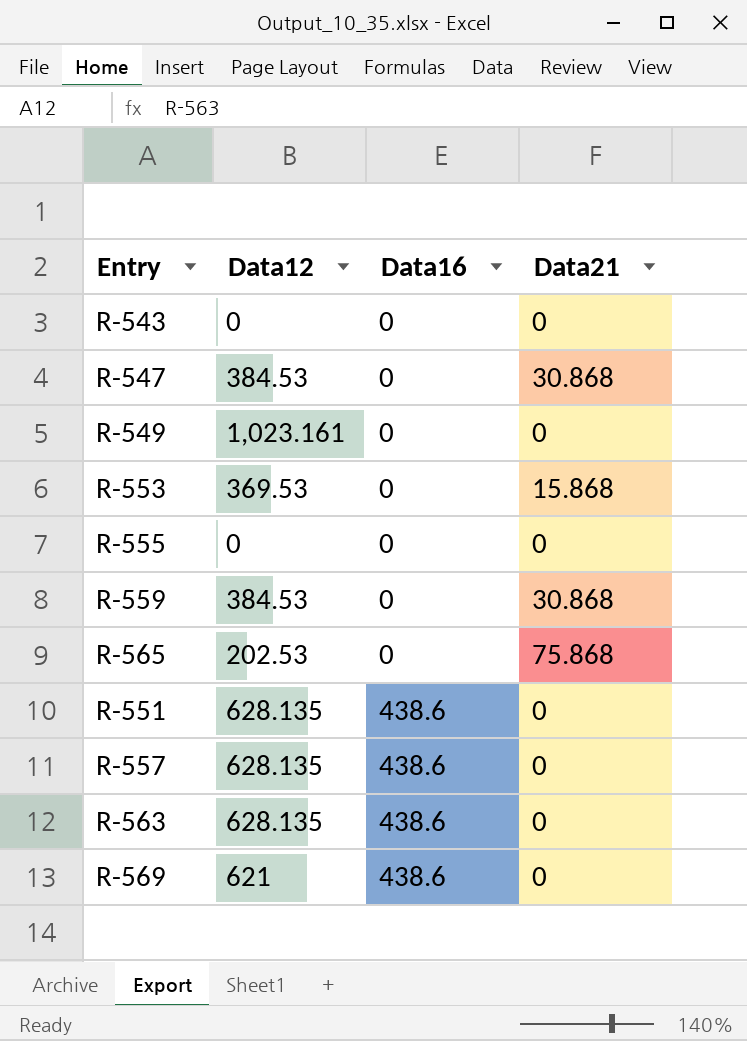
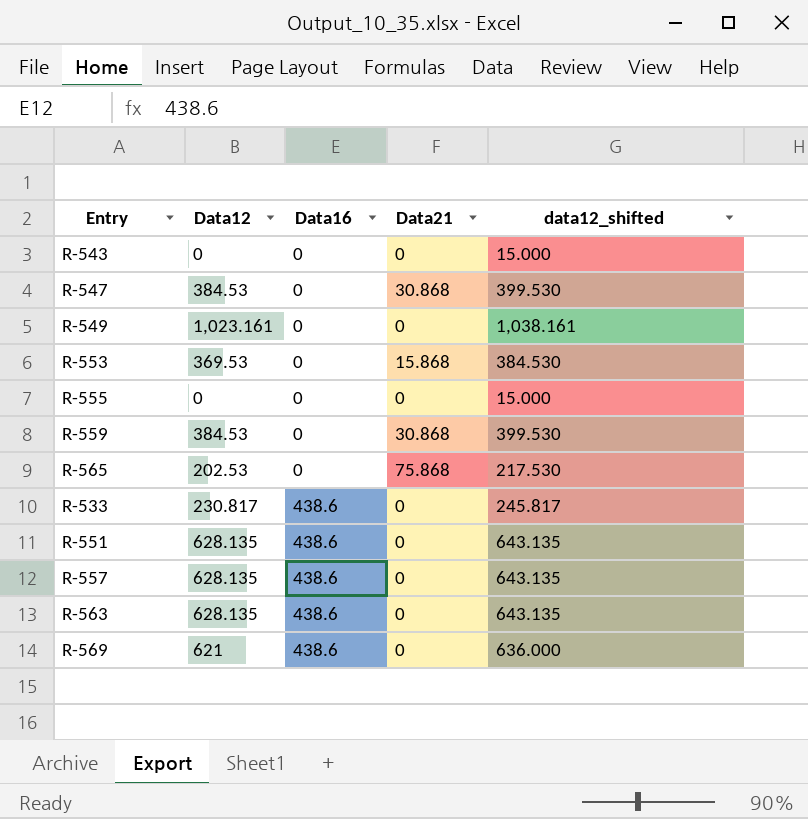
column data12_shifted | formula: none -> [Data12] + 15
row R-533: none -> 230.817 | 438.6 | 0 | 245.817

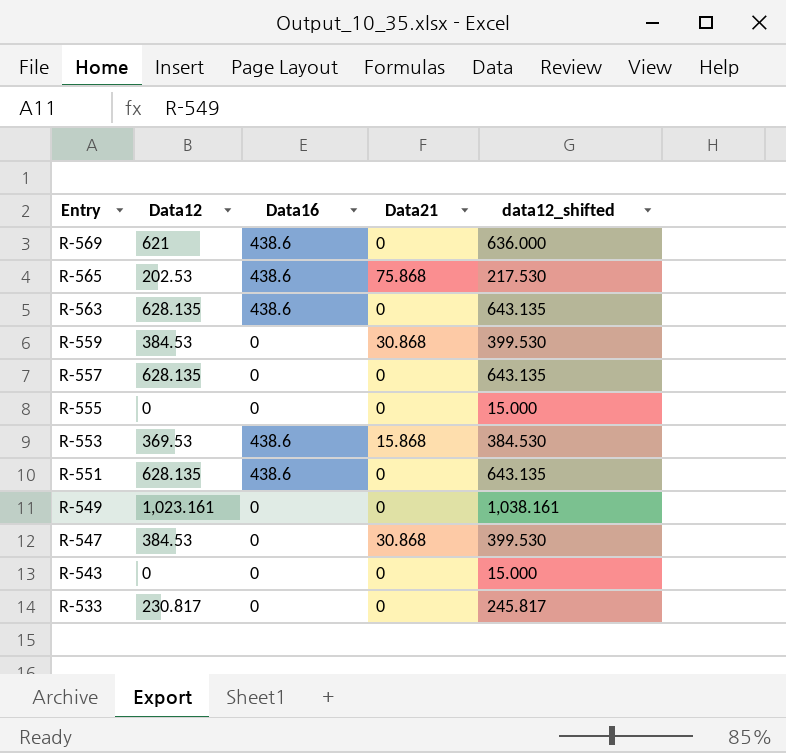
row order: Data16 ascending -> Entry descending
R-565 | Data16: 0 -> 438.6
R-557 | Data16: 438.6 -> 0
R-553 | Data16: 0 -> 438.6
R-533 | Data16: 438.6 -> 0

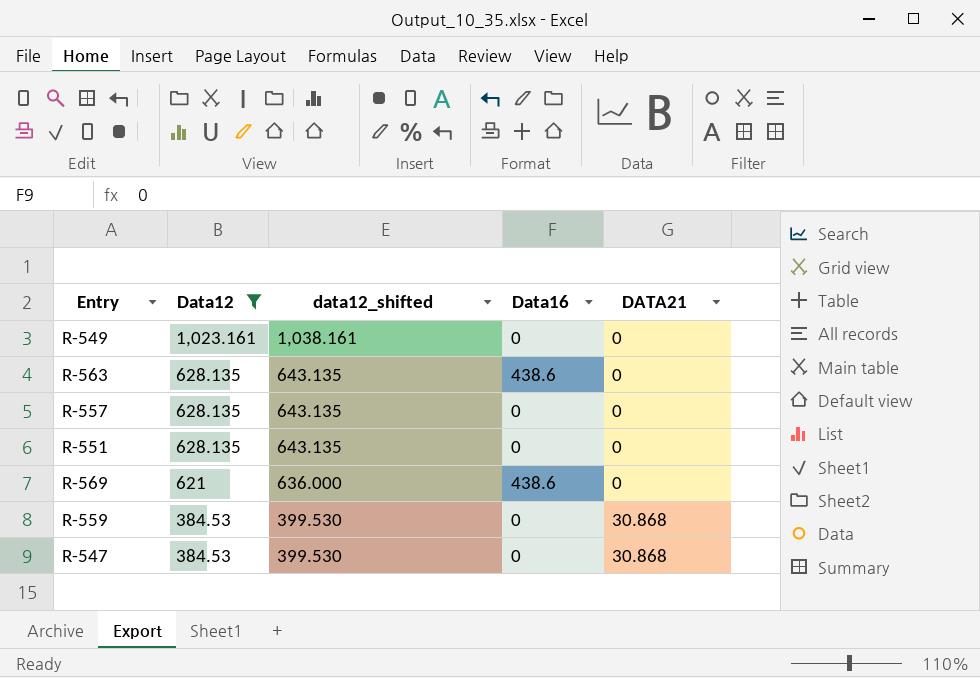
filter: none -> Data12 >= 384.53
row order: Entry descending -> Data12 descending
column data12_shifted | position: 5 -> 3
column name: Data21 -> DATA21
R-551 | Data16: 438.6 -> 0

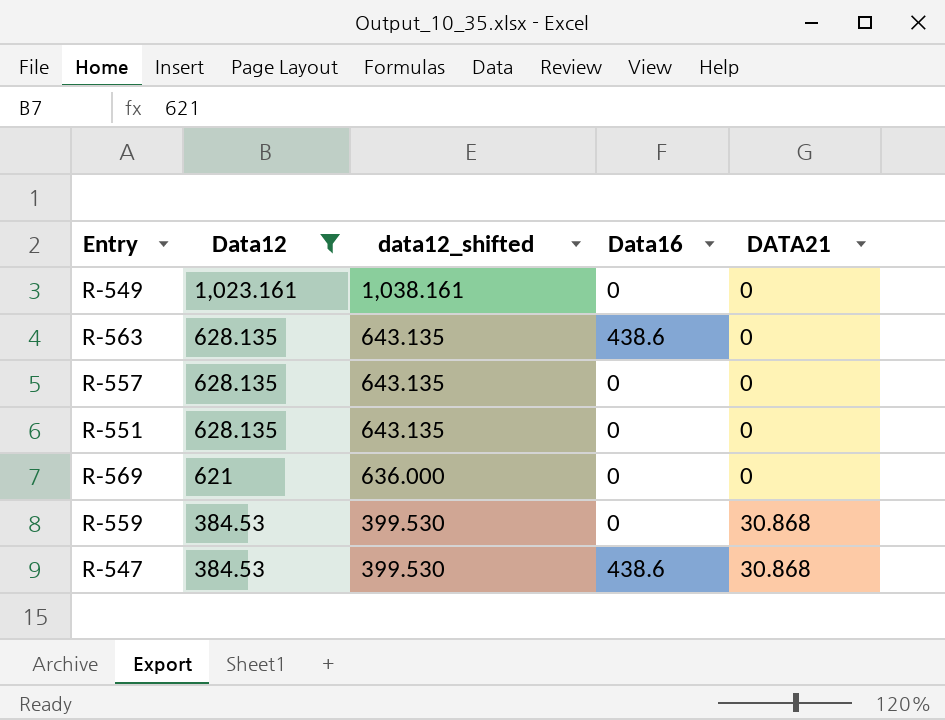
R-569 | Data16: 438.6 -> 0
R-547 | Data16: 0 -> 438.6

